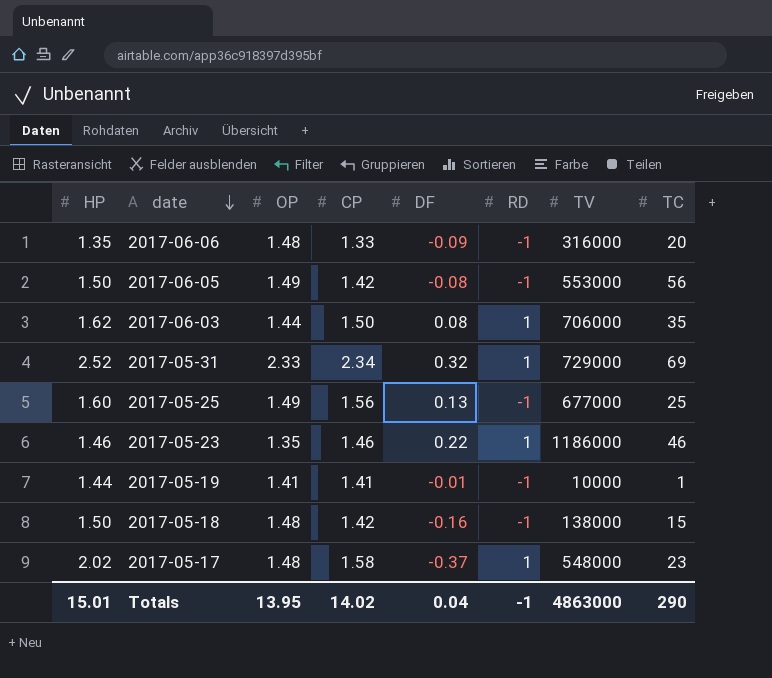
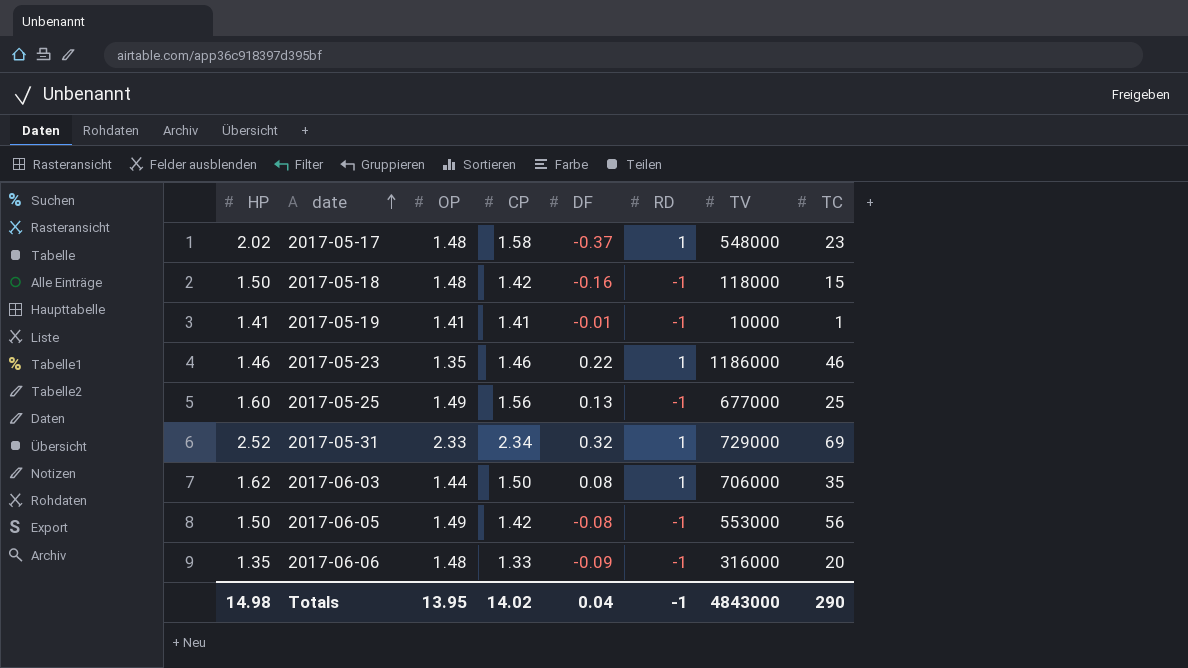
row order: date descending -> date ascending
2017-05-18 | TV: 138000 -> 118000
2017-05-19 | HP: 1.44 -> 1.41
Totals | HP: 15.01 -> 14.98
Totals | TV: 4863000 -> 4843000

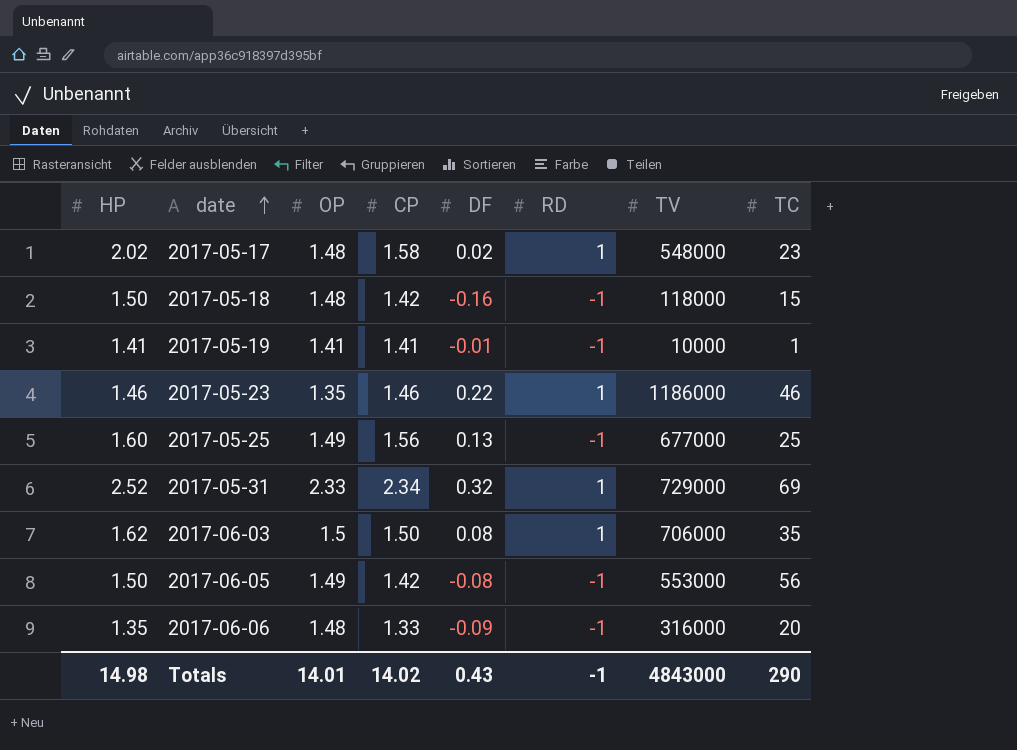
2017-05-17 | DF: -0.37 -> 0.02
2017-06-03 | OP: 1.44 -> 1.5
Totals | OP: 13.95 -> 14.01
Totals | DF: 0.04 -> 0.43

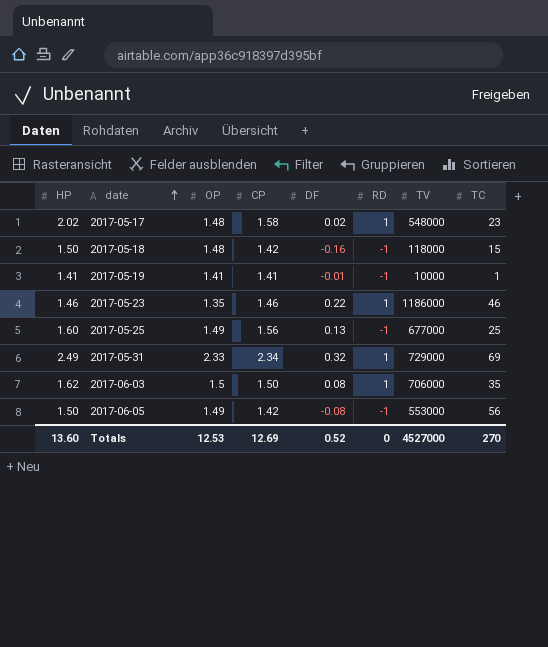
row 2017-06-06: 1.35 | 1.48 | 1.33 | -0.09 | -1 | 316000 | 20 -> none
2017-05-31 | HP: 2.52 -> 2.49
Totals | HP: 14.98 -> 13.60
Totals | OP: 14.01 -> 12.53
Totals | CP: 14.02 -> 12.69
Totals | DF: 0.43 -> 0.52
Totals | RD: -1 -> 0
Totals | TV: 4843000 -> 4527000
Totals | TC: 290 -> 270

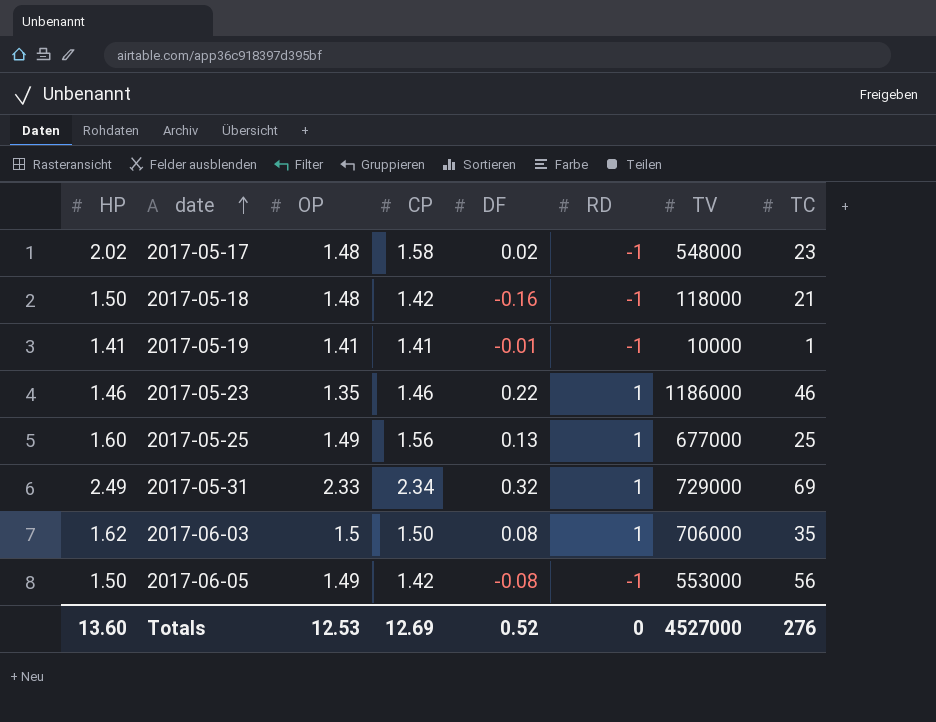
2017-05-17 | RD: 1 -> -1
2017-05-18 | TC: 15 -> 21
2017-05-25 | RD: -1 -> 1
Totals | TC: 270 -> 276

